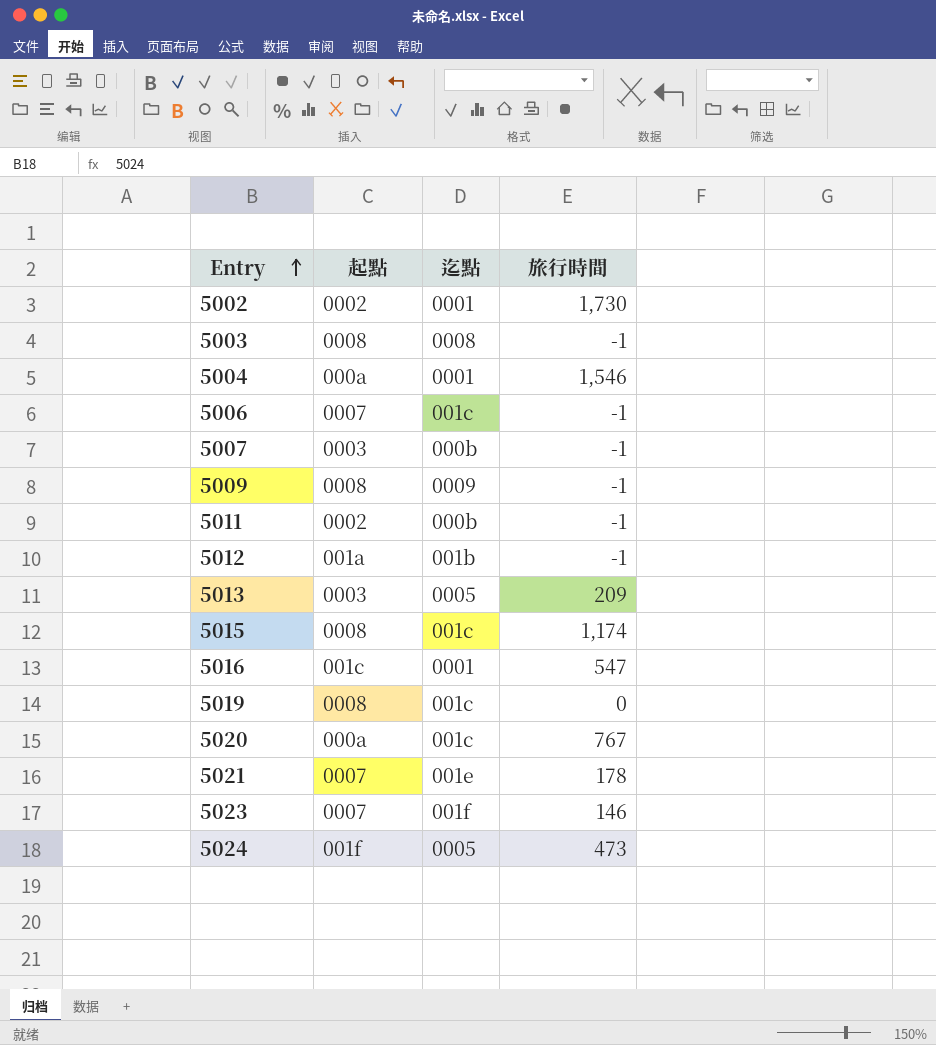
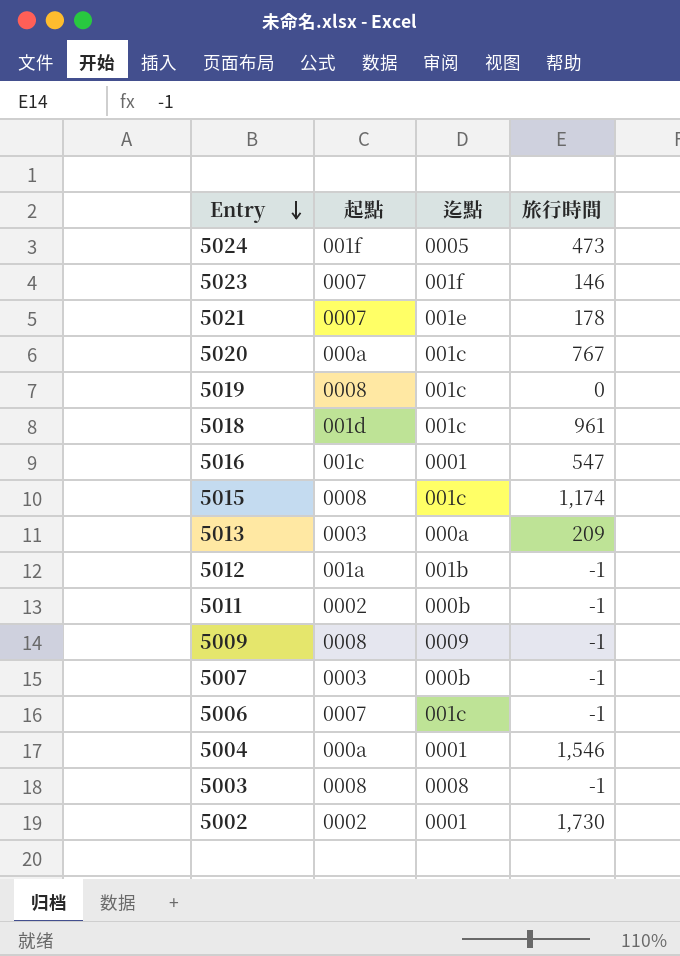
row order: Entry ascending -> Entry descending
row 5018: none -> 001d | 001c | 961
5013 | 迄點: 0005 -> 000a

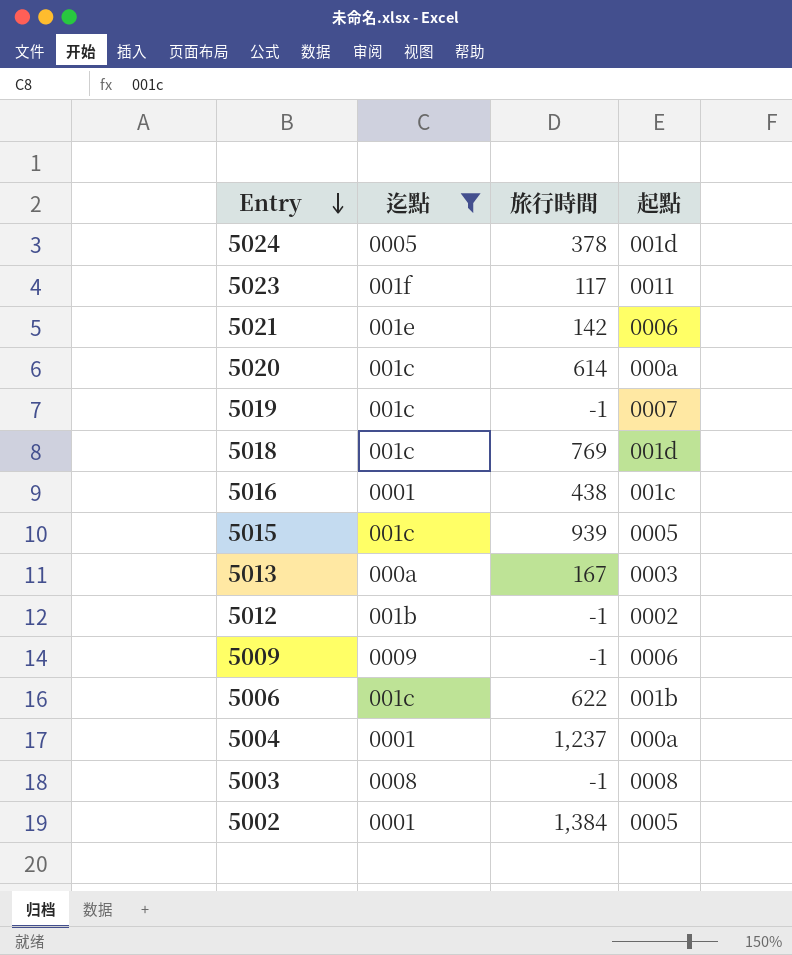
filter: none -> 迄點 != 000b
column 起點 | position: 2 -> 4
5024 | 旅行時間: 473 -> 378
5024 | 起點: 001f -> 001d
5023 | 旅行時間: 146 -> 117
5023 | 起點: 0007 -> 0011
5021 | 旅行時間: 178 -> 142
5021 | 起點: 0007 -> 0006
5020 | 旅行時間: 767 -> 614
5019 | 旅行時間: 0 -> -1
5019 | 起點: 0008 -> 0007
5018 | 旅行時間: 961 -> 769
5016 | 旅行時間: 547 -> 438
5015 | 旅行時間: 1,174 -> 939
5015 | 起點: 0008 -> 0005
5013 | 旅行時間: 209 -> 167
5012 | 起點: 001a -> 0002
5009 | 起點: 0008 -> 0006
5006 | 旅行時間: -1 -> 622
5006 | 起點: 0007 -> 001b
5004 | 旅行時間: 1,546 -> 1,237
5002 | 旅行時間: 1,730 -> 1,384
5002 | 起點: 0002 -> 0005

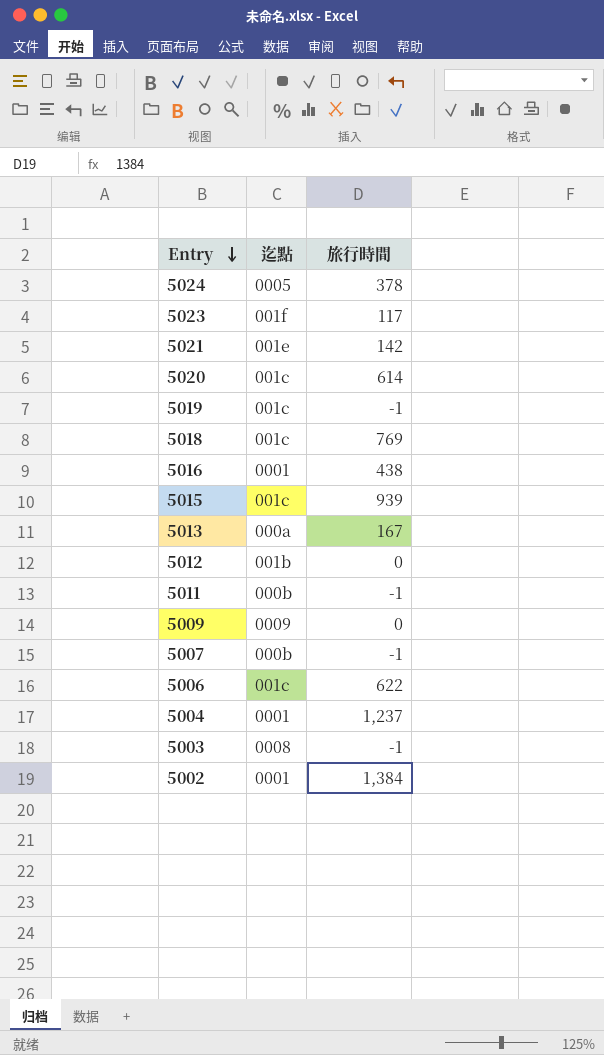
filter: 迄點 != 000b -> none
column 起點 | position: 4 -> none
5012 | 旅行時間: -1 -> 0
5009 | 旅行時間: -1 -> 0

